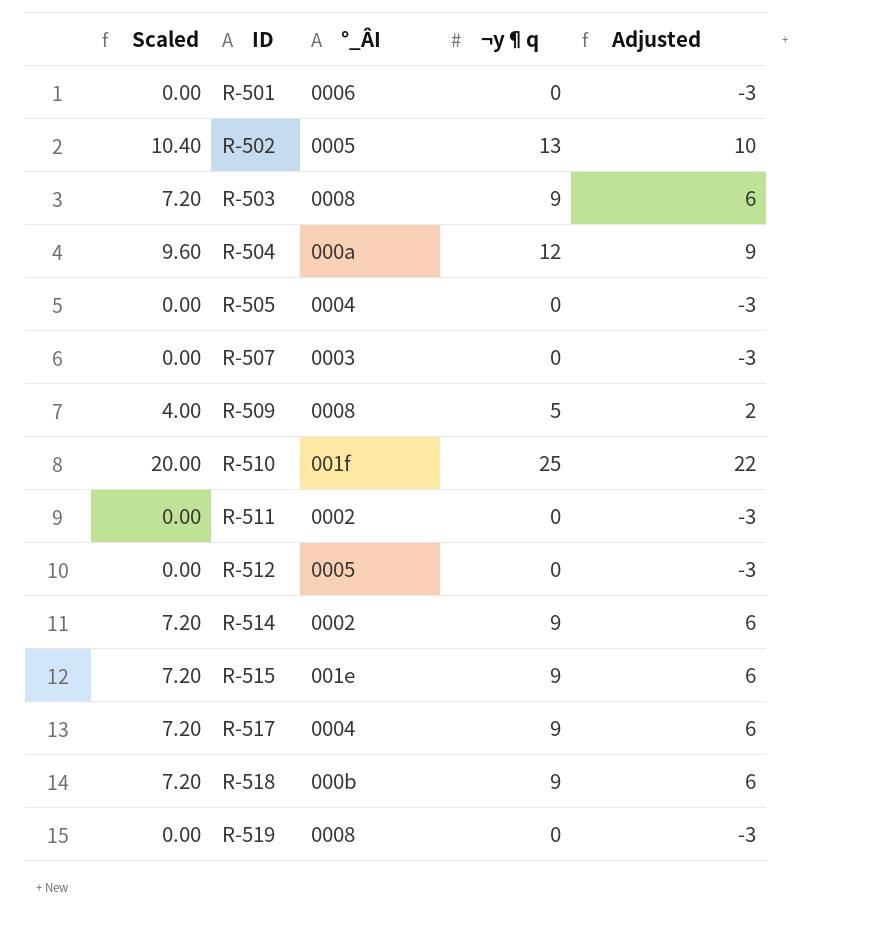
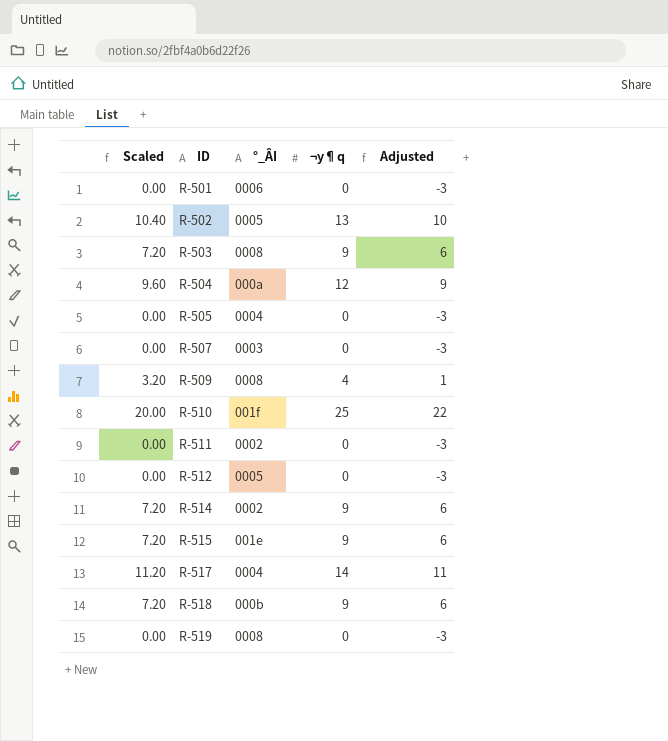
R-509 | Scaled: 4.00 -> 3.20
R-509 | ¬y¶q: 5 -> 4
R-509 | Adjusted: 2 -> 1
R-517 | Scaled: 7.20 -> 11.20
R-517 | ¬y¶q: 9 -> 14
R-517 | Adjusted: 6 -> 11

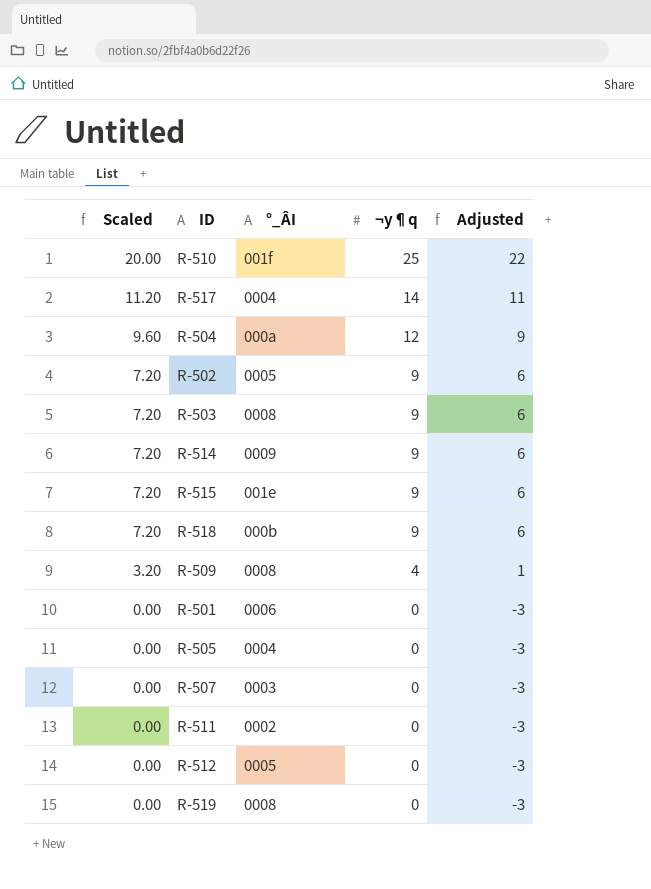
row order: ID ascending -> Scaled descending
R-502 | Scaled: 10.40 -> 7.20
R-502 | ¬y¶q: 13 -> 9
R-502 | Adjusted: 10 -> 6
R-514 | °_ÂI: 0002 -> 0009

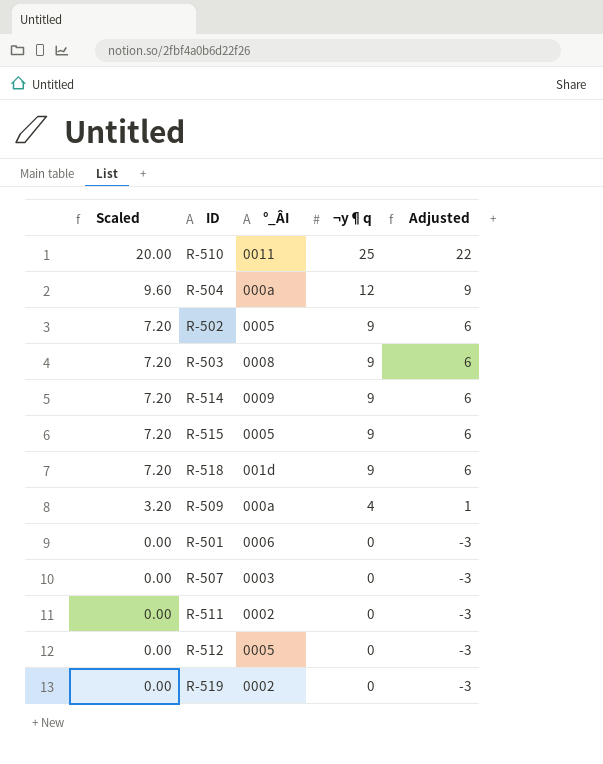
row R-517: 11.20 | 0004 | 14 | 11 -> none
row R-505: 0.00 | 0004 | 0 | -3 -> none
R-510 | °_ÂI: 001f -> 0011
R-515 | °_ÂI: 001e -> 0005
R-518 | °_ÂI: 000b -> 001d
R-509 | °_ÂI: 0008 -> 000a
R-519 | °_ÂI: 0008 -> 0002

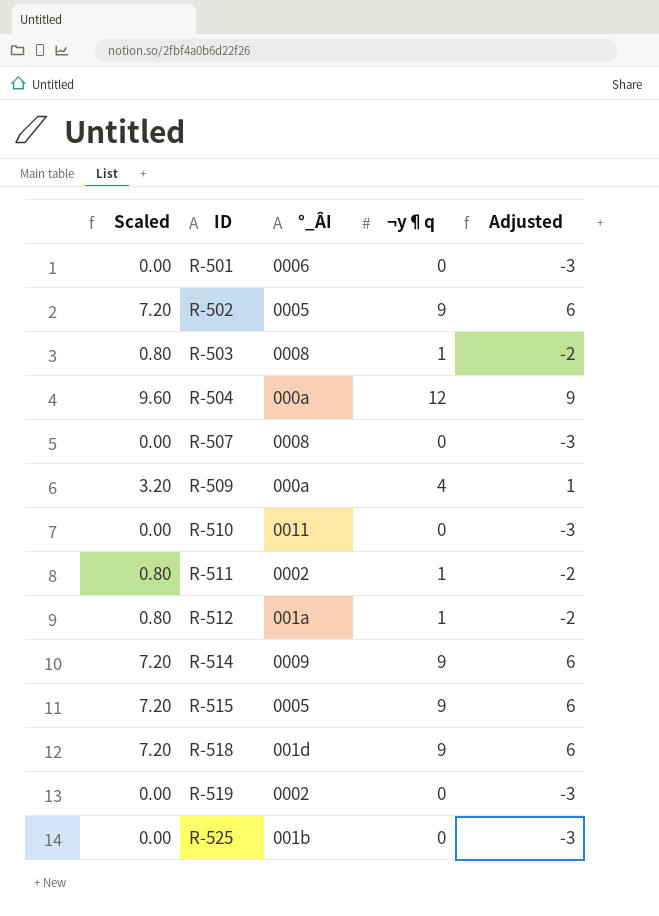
row order: Scaled descending -> ID ascending
R-503 | Scaled: 7.20 -> 0.80
R-503 | ¬y¶q: 9 -> 1
R-503 | Adjusted: 6 -> -2
R-507 | °_ÂI: 0003 -> 0008
R-510 | Scaled: 20.00 -> 0.00
R-510 | ¬y¶q: 25 -> 0
R-510 | Adjusted: 22 -> -3
R-511 | Scaled: 0.00 -> 0.80
R-511 | ¬y¶q: 0 -> 1
R-511 | Adjusted: -3 -> -2
R-512 | Scaled: 0.00 -> 0.80
R-512 | °_ÂI: 0005 -> 001a
R-512 | ¬y¶q: 0 -> 1
R-512 | Adjusted: -3 -> -2
row R-525: none -> 0.00 | 001b | 0 | -3

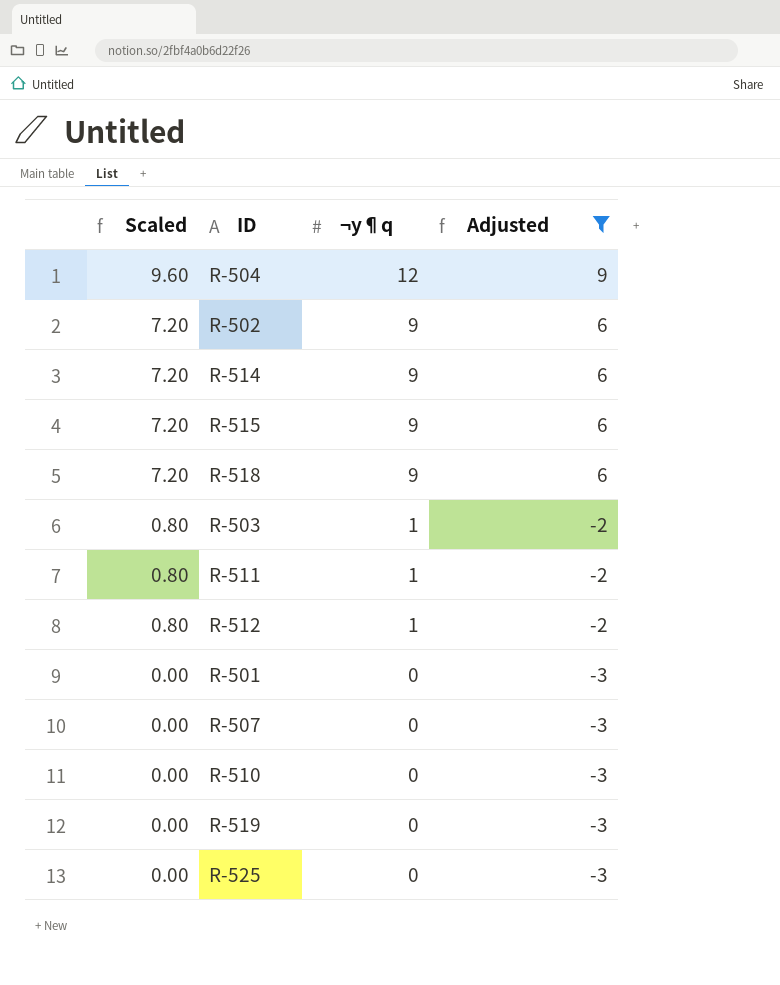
filter: none -> Adjusted != 1
row order: ID ascending -> Scaled descending
column °_ÂI | position: 3 -> none

